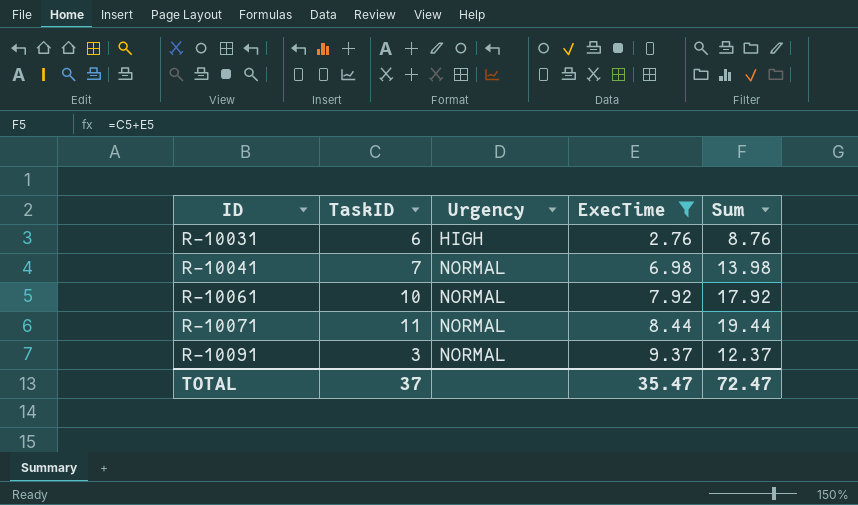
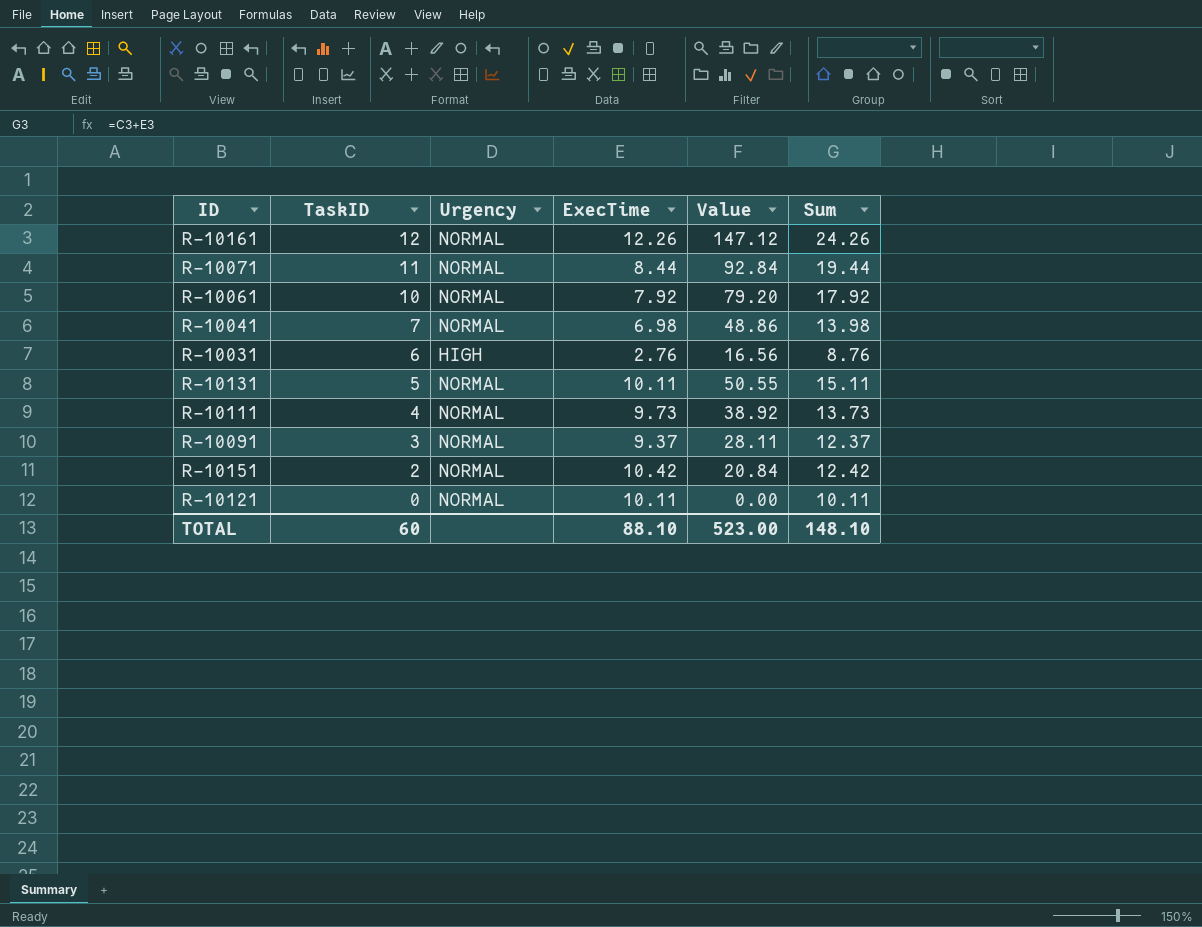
filter: ExecTime <= 9.37 -> none
row order: ID ascending -> TaskID descending
column Value | formula: none -> [TaskID] * [ExecTime]
TOTAL | TaskID: 37 -> 60
TOTAL | ExecTime: 35.47 -> 88.10
TOTAL | Sum: 72.47 -> 148.10

